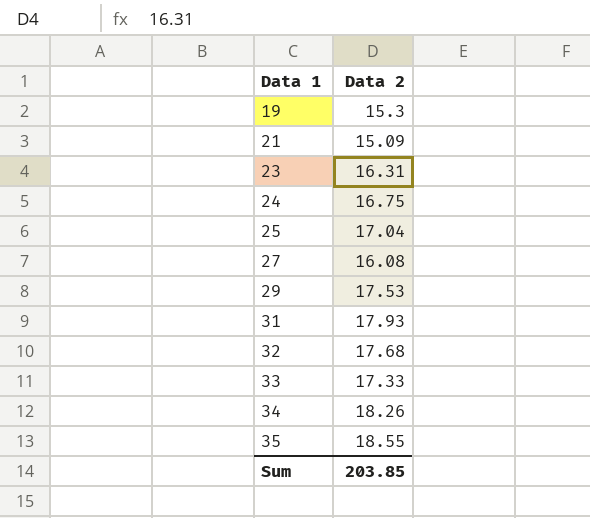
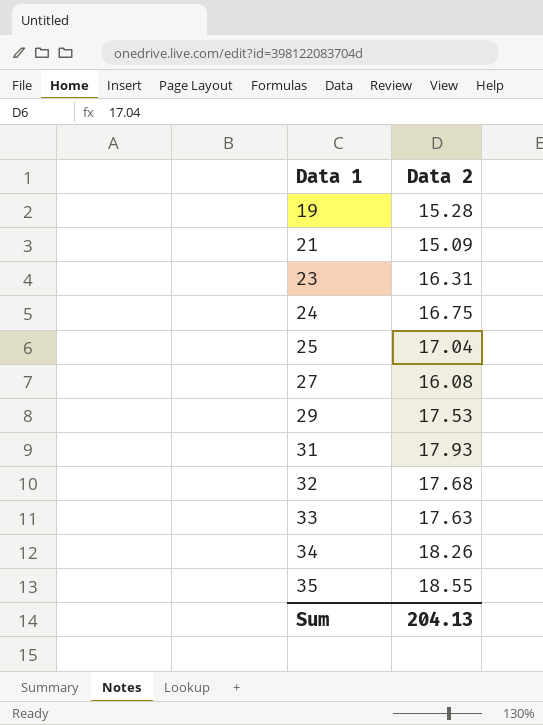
19 | Data 2: 15.3 -> 15.28
33 | Data 2: 17.33 -> 17.63
Sum | Data 2: 203.85 -> 204.13

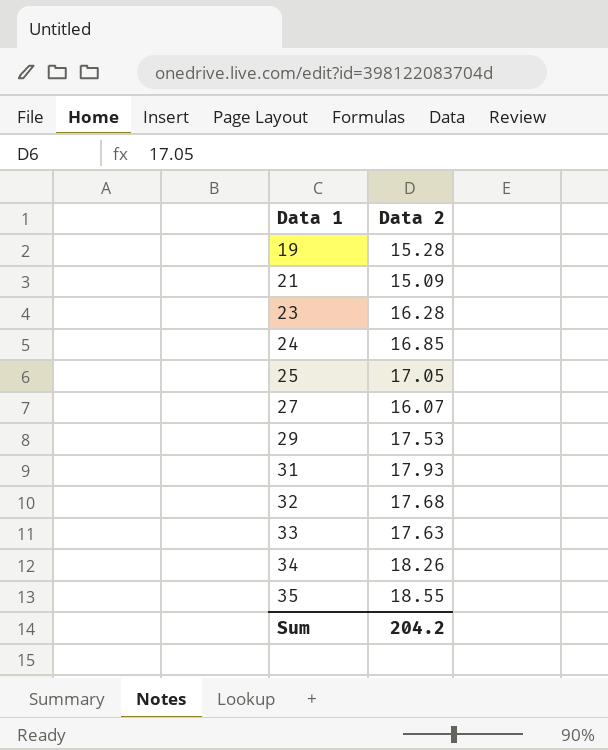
23 | Data 2: 16.31 -> 16.28
24 | Data 2: 16.75 -> 16.85
25 | Data 2: 17.04 -> 17.05
27 | Data 2: 16.08 -> 16.07
Sum | Data 2: 204.13 -> 204.2

